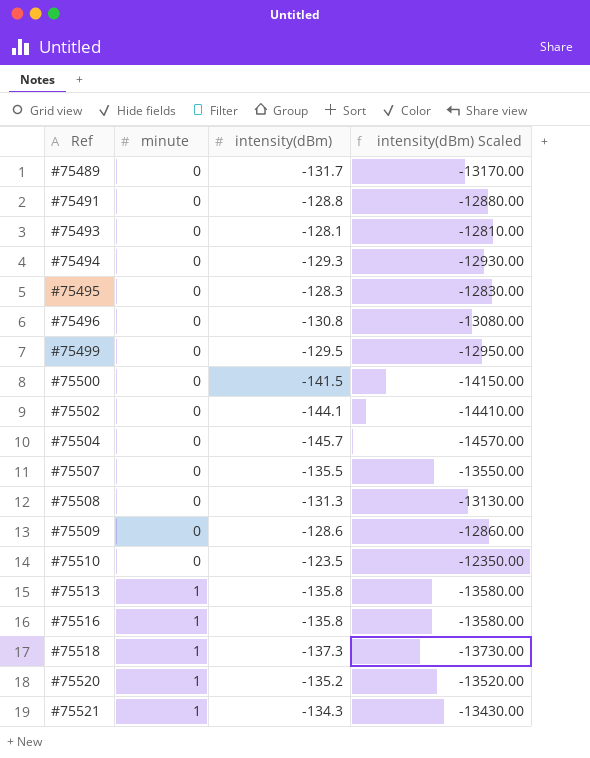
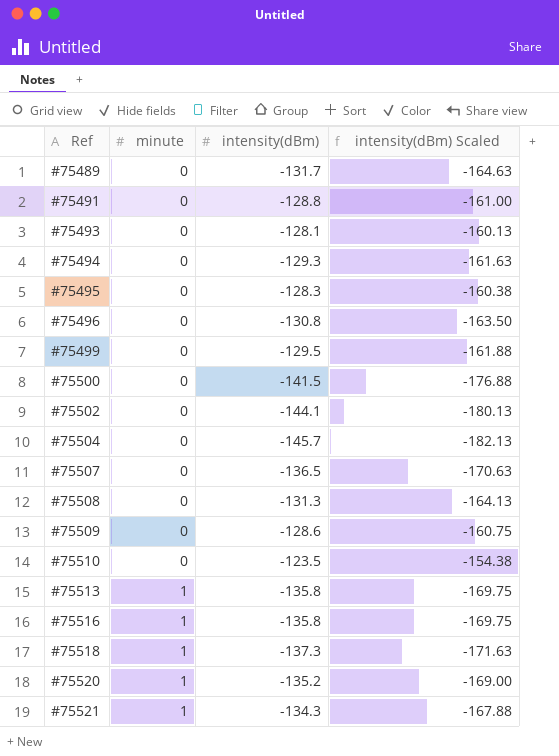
column intensity(dBm) Scaled | formula: [intensity(dBm)] * 100 -> [intensity(dBm)] * 1.25
#75507 | intensity(dBm): -135.5 -> -136.5

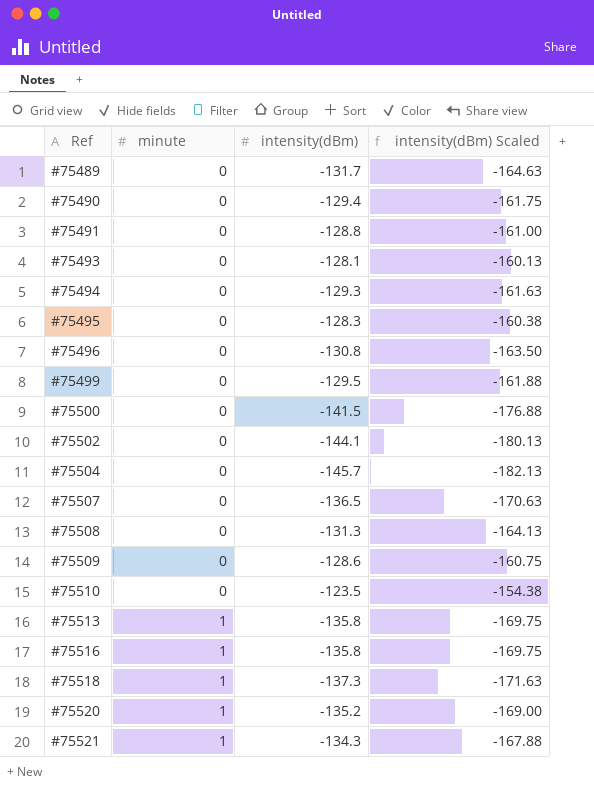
row #75490: none -> 0 | -129.4 | -161.75

